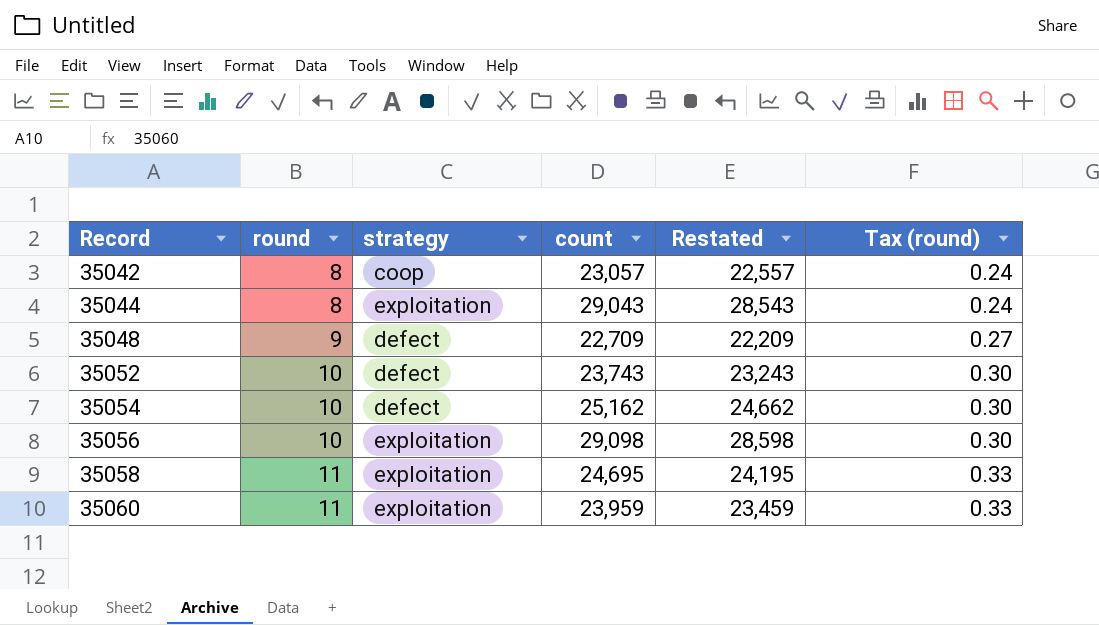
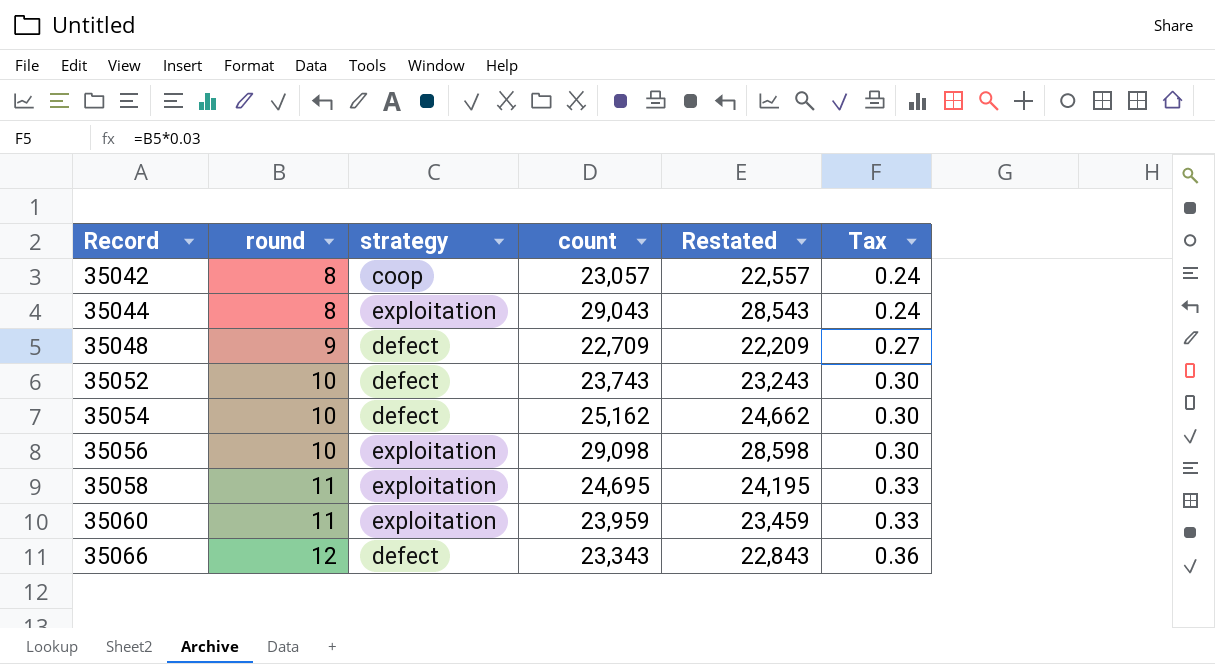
column name: Tax (round) -> Tax
row 35066: none -> 12 | defect | 23,343 | 22,843 | 0.36

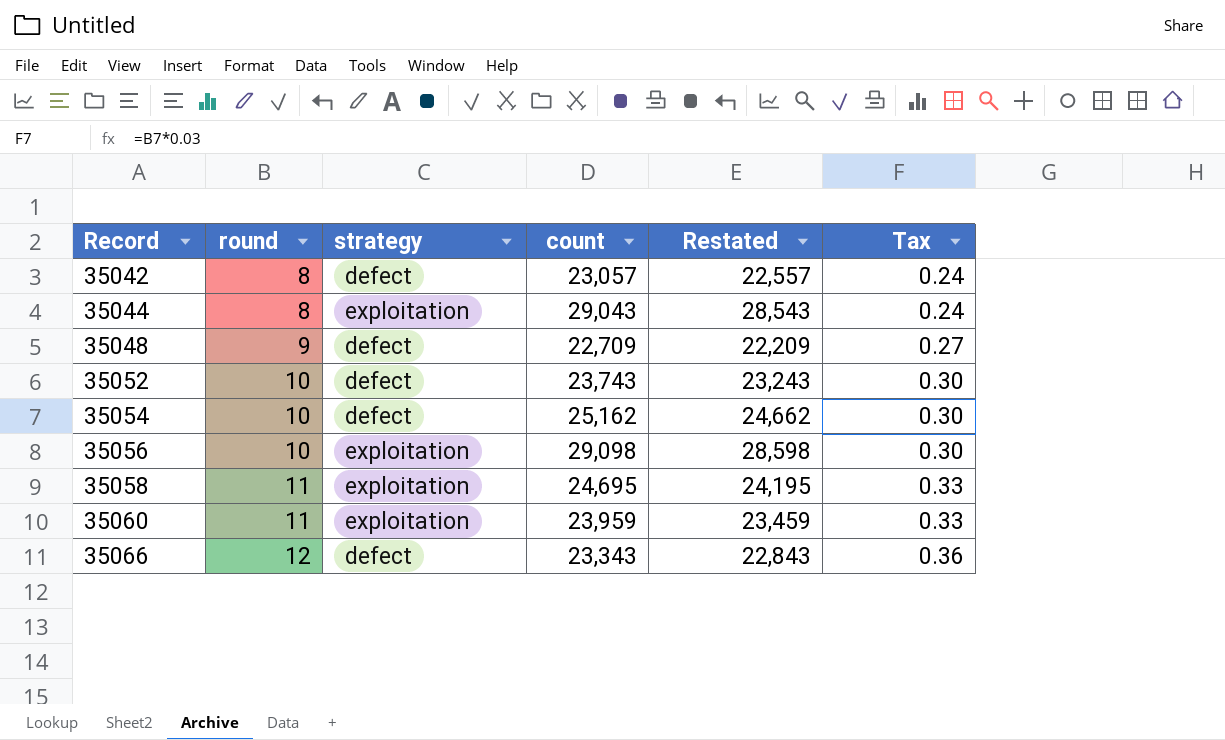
35042 | strategy: coop -> defect

